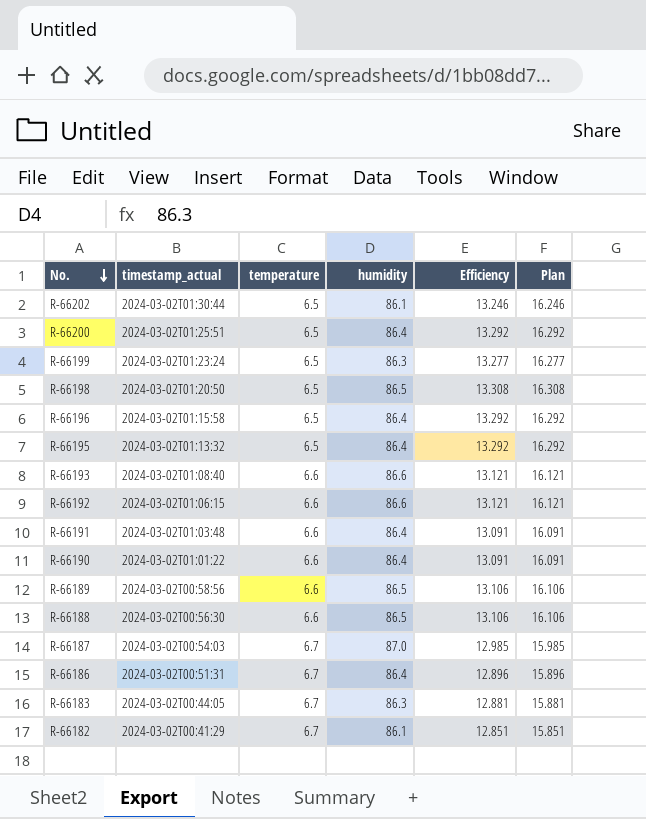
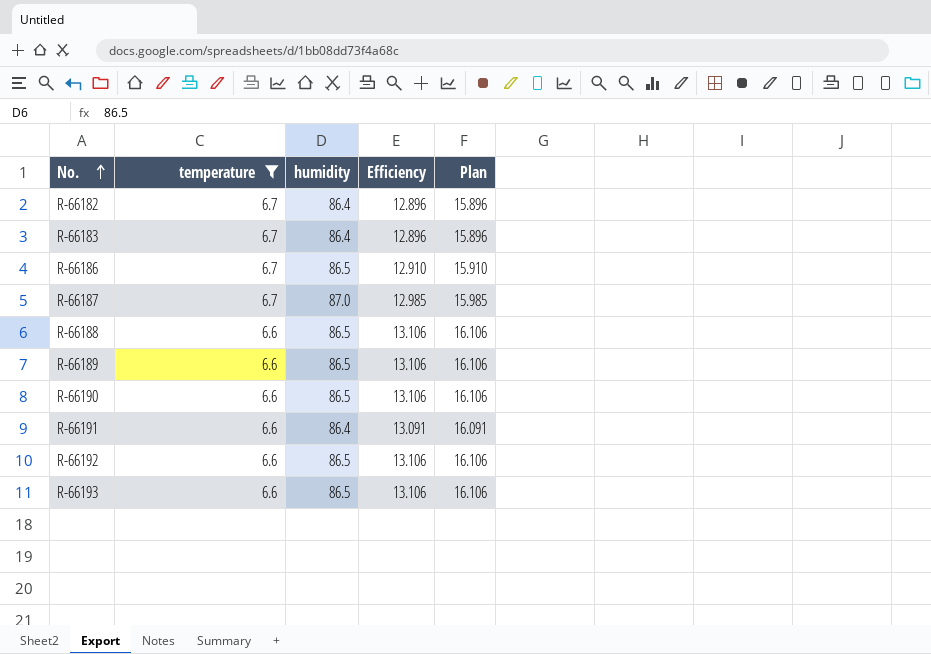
filter: none -> temperature != 6.5
row order: No. descending -> No. ascending
column timestamp_actual | position: 2 -> none
R-66182 | humidity: 86.1 -> 86.4
R-66182 | Efficiency: 12.851 -> 12.896
R-66182 | Plan: 15.851 -> 15.896
R-66183 | humidity: 86.3 -> 86.4
R-66183 | Efficiency: 12.881 -> 12.896
R-66183 | Plan: 15.881 -> 15.896
R-66186 | humidity: 86.4 -> 86.5
R-66186 | Efficiency: 12.896 -> 12.910
R-66186 | Plan: 15.896 -> 15.910
R-66190 | humidity: 86.4 -> 86.5
R-66190 | Efficiency: 13.091 -> 13.106
R-66190 | Plan: 16.091 -> 16.106
R-66192 | humidity: 86.6 -> 86.5
R-66192 | Efficiency: 13.121 -> 13.106
R-66192 | Plan: 16.121 -> 16.106
R-66193 | humidity: 86.6 -> 86.5
R-66193 | Efficiency: 13.121 -> 13.106
R-66193 | Plan: 16.121 -> 16.106

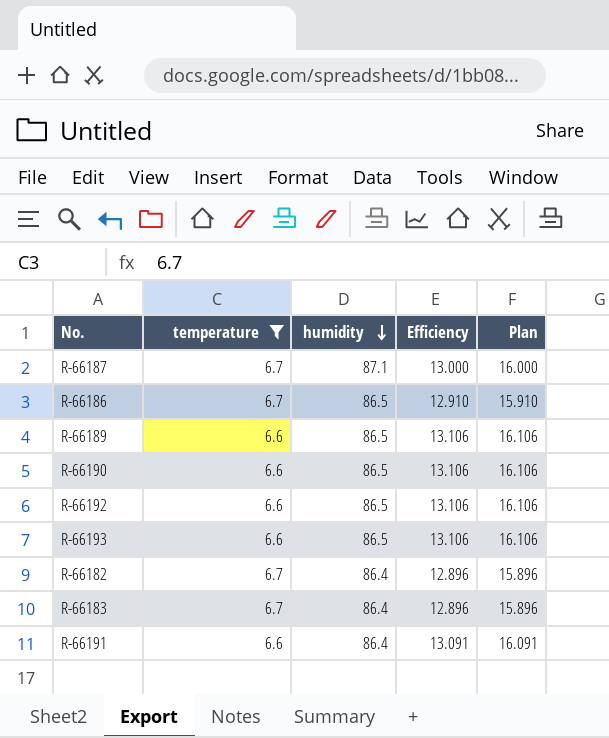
row order: No. ascending -> humidity descending
row R-66188: 6.6 | 86.5 | 13.106 | 16.106 -> none
R-66187 | humidity: 87.0 -> 87.1
R-66187 | Efficiency: 12.985 -> 13.000
R-66187 | Plan: 15.985 -> 16.000

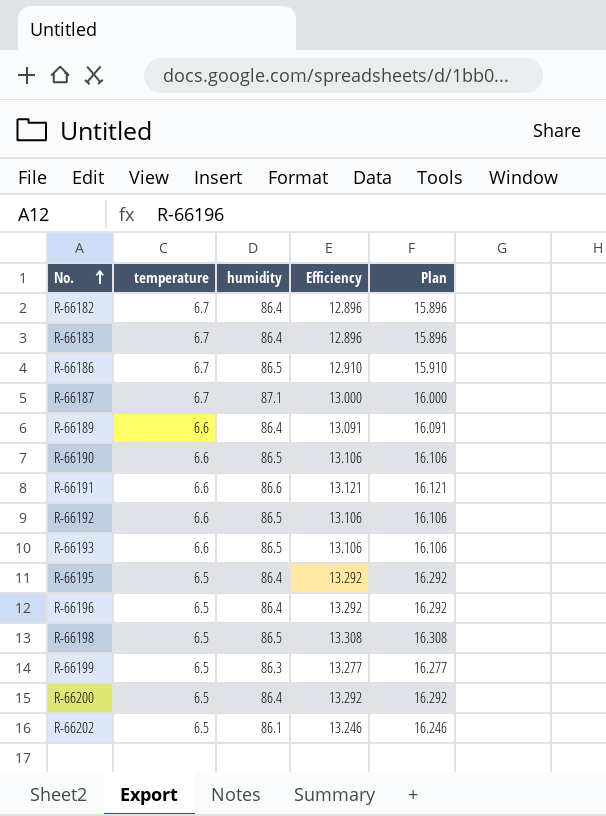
filter: temperature != 6.5 -> none
row order: humidity descending -> No. ascending
R-66189 | humidity: 86.5 -> 86.4
R-66189 | Efficiency: 13.106 -> 13.091
R-66189 | Plan: 16.106 -> 16.091
R-66191 | humidity: 86.4 -> 86.6
R-66191 | Efficiency: 13.091 -> 13.121
R-66191 | Plan: 16.091 -> 16.121

